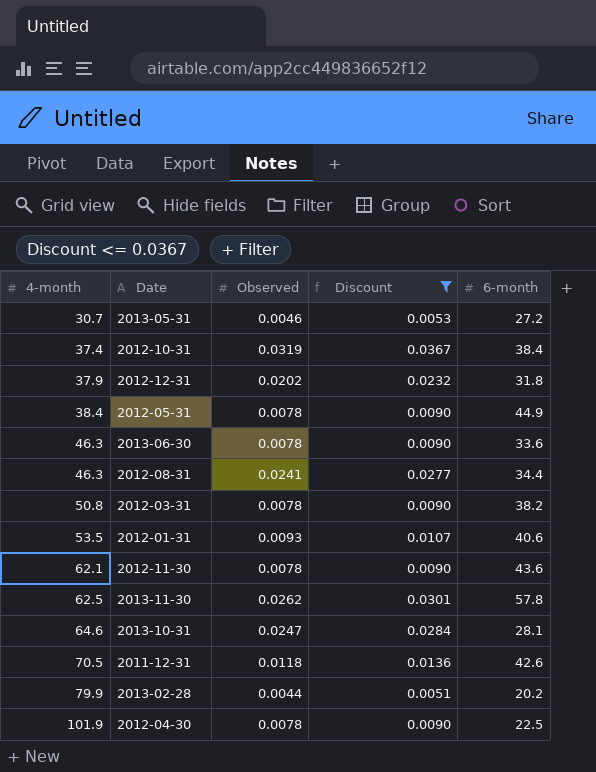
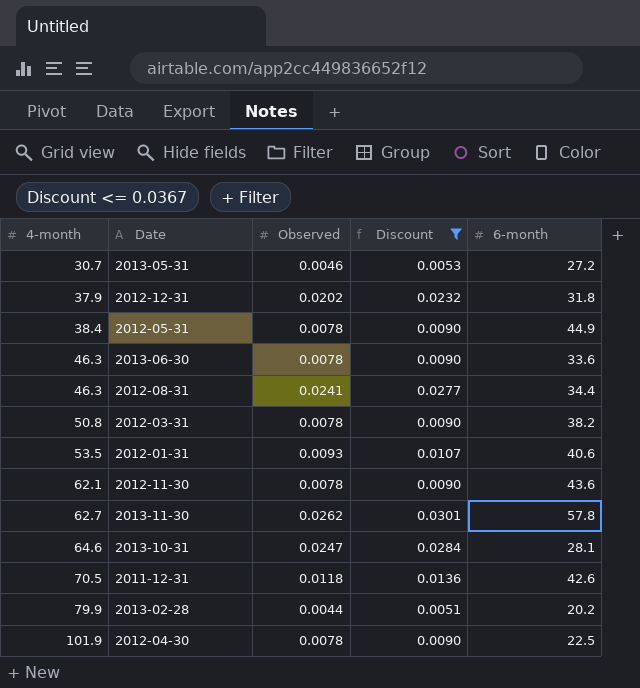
row 2012-10-31: 37.4 | 0.0319 | 0.0367 | 38.4 -> none
2013-11-30 | 4-month: 62.5 -> 62.7

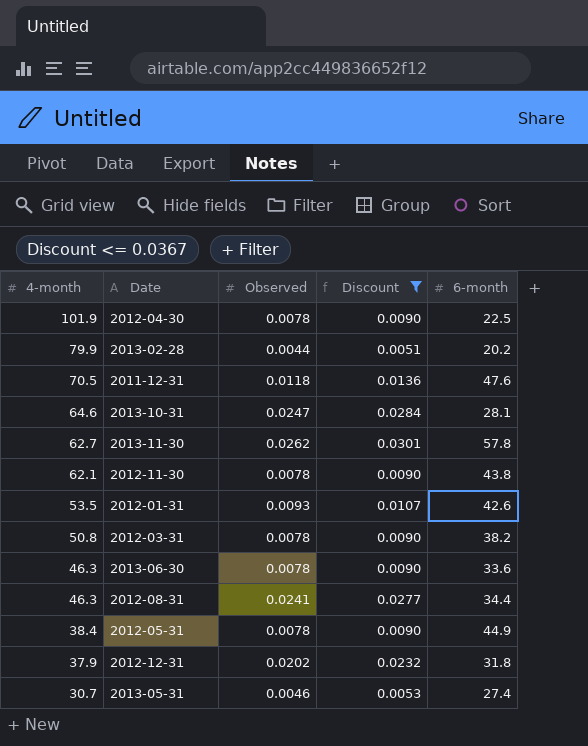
row order: 4-month ascending -> 4-month descending
2011-12-31 | 6-month: 42.6 -> 47.6
2012-11-30 | 6-month: 43.6 -> 43.8
2012-01-31 | 6-month: 40.6 -> 42.6
2013-05-31 | 6-month: 27.2 -> 27.4

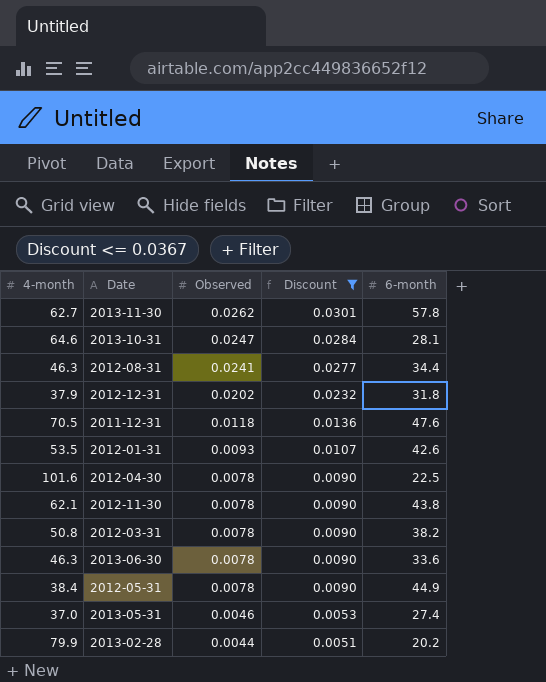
row order: 4-month descending -> Observed descending
2012-04-30 | 4-month: 101.9 -> 101.6
2013-05-31 | 4-month: 30.7 -> 37.0

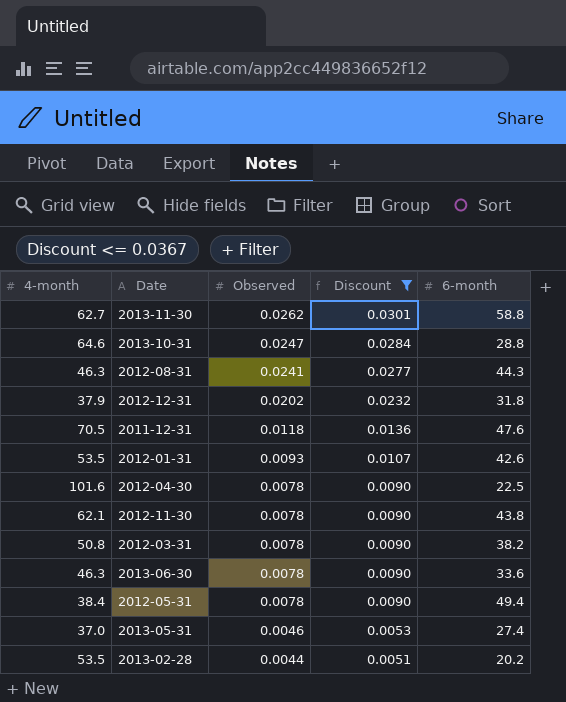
2013-11-30 | 6-month: 57.8 -> 58.8
2013-10-31 | 6-month: 28.1 -> 28.8
2012-08-31 | 6-month: 34.4 -> 44.3
2012-05-31 | 6-month: 44.9 -> 49.4
2013-02-28 | 4-month: 79.9 -> 53.5

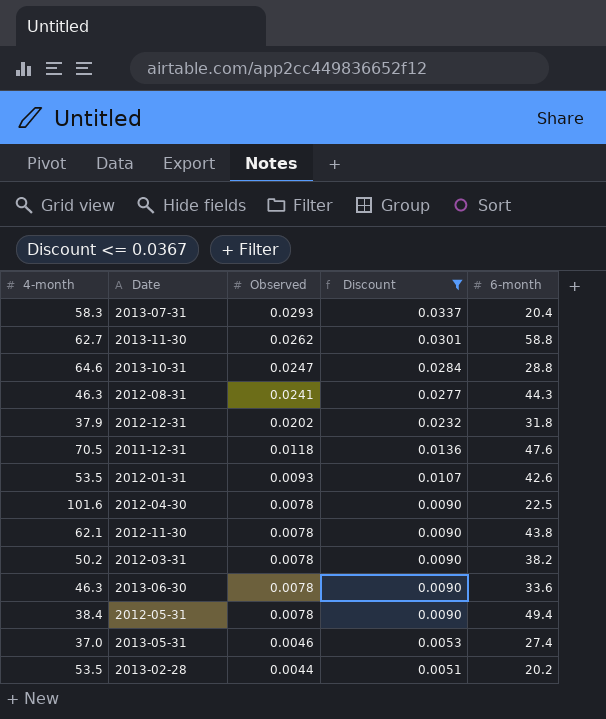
row 2013-07-31: none -> 58.3 | 0.0293 | 0.0337 | 20.4
2012-03-31 | 4-month: 50.8 -> 50.2

